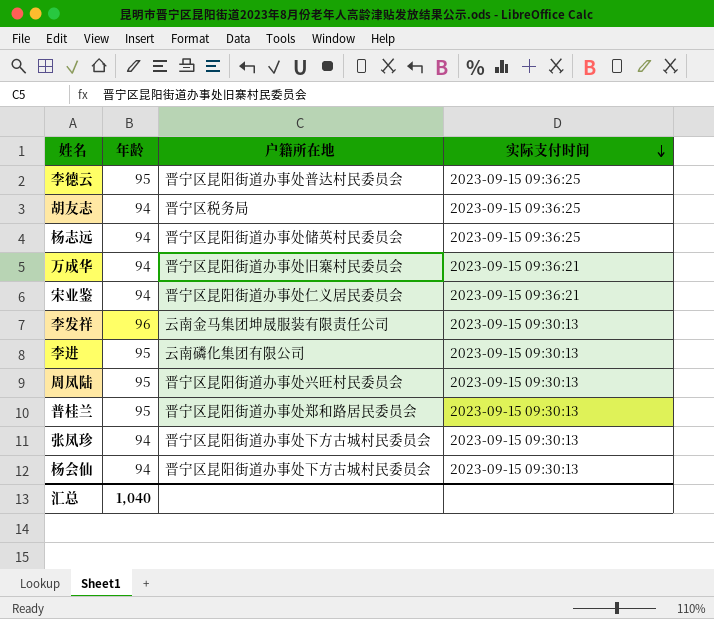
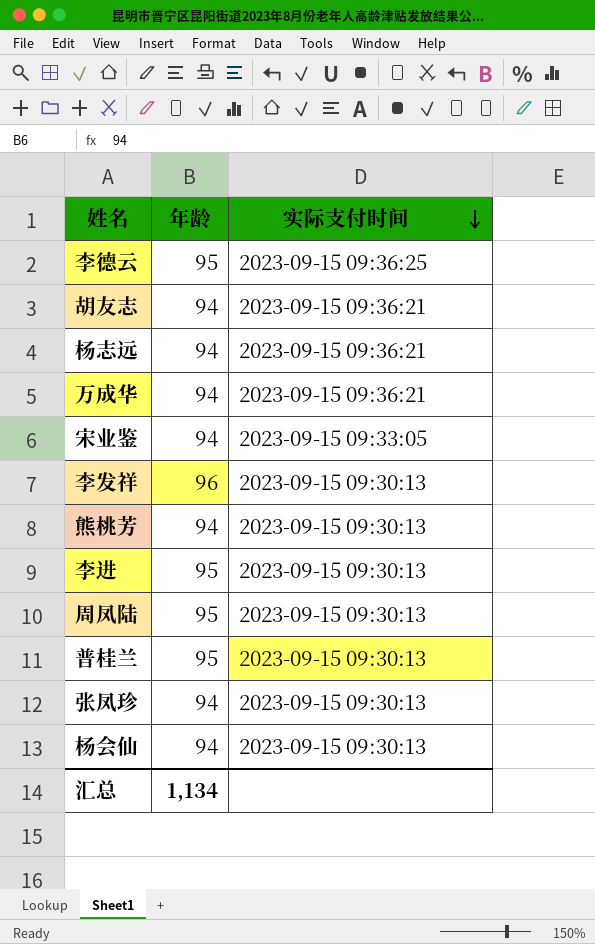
column 户籍所在地 | position: 3 -> none
胡友志 | 实际支付时间: 2023-09-15 09:36:25 -> 2023-09-15 09:36:21
杨志远 | 实际支付时间: 2023-09-15 09:36:25 -> 2023-09-15 09:36:21
宋业鉴 | 实际支付时间: 2023-09-15 09:36:21 -> 2023-09-15 09:33:05
row 熊桃芳: none -> 94 | 2023-09-15 09:30:13
汇总 | 年龄: 1,040 -> 1,134

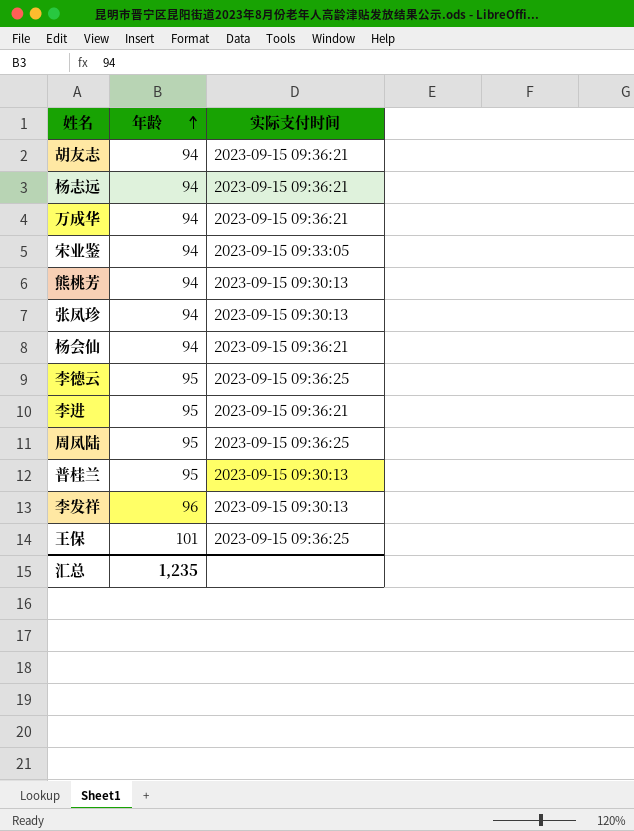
row order: 实际支付时间 descending -> 年龄 ascending
杨会仙 | 实际支付时间: 2023-09-15 09:30:13 -> 2023-09-15 09:36:21
李进 | 实际支付时间: 2023-09-15 09:30:13 -> 2023-09-15 09:36:21
周凤陆 | 实际支付时间: 2023-09-15 09:30:13 -> 2023-09-15 09:36:25
row 王保: none -> 101 | 2023-09-15 09:36:25
汇总 | 年龄: 1,134 -> 1,235

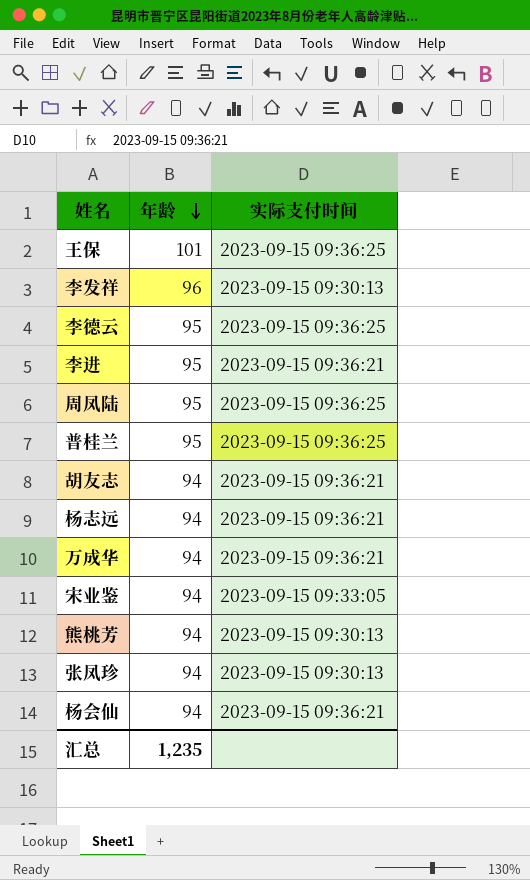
row order: 年龄 ascending -> 年龄 descending
普桂兰 | 实际支付时间: 2023-09-15 09:30:13 -> 2023-09-15 09:36:25

